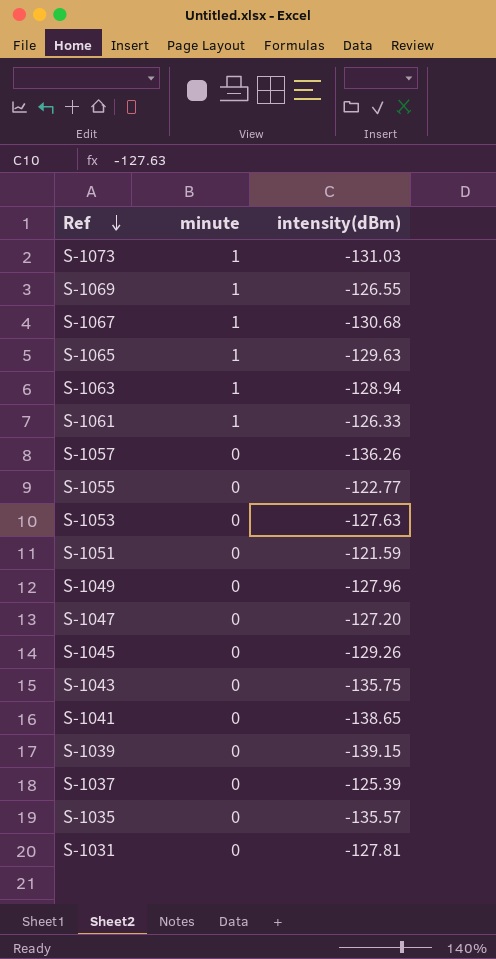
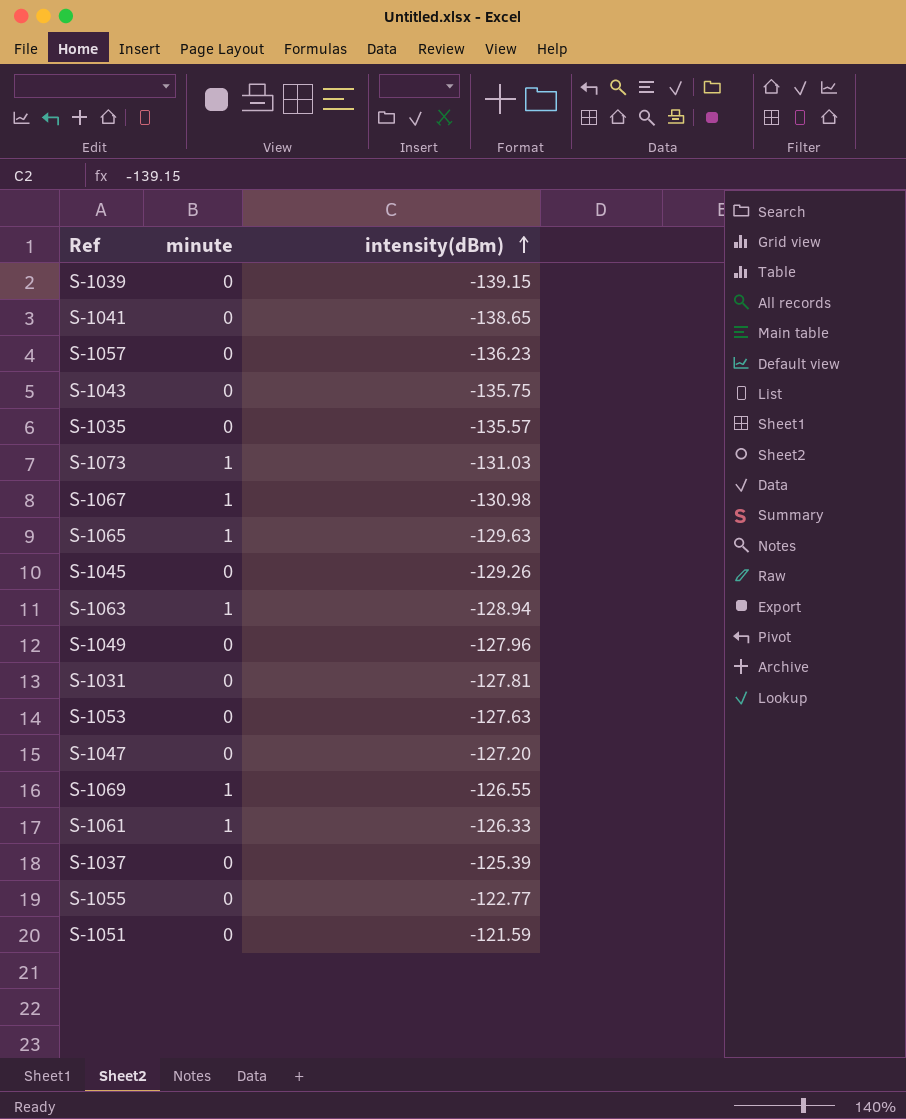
row order: Ref descending -> intensity(dBm) ascending
S-1057 | intensity(dBm): -136.26 -> -136.23
S-1067 | intensity(dBm): -130.68 -> -130.98

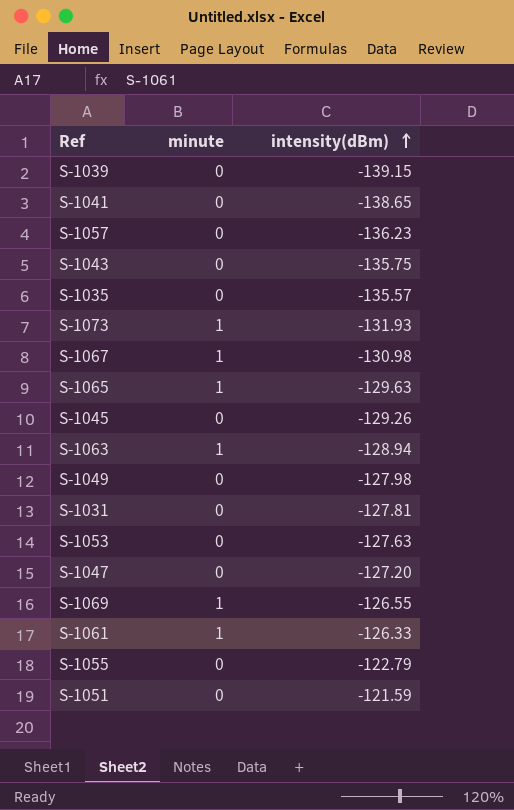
row S-1037: 0 | -125.39 -> none
S-1073 | intensity(dBm): -131.03 -> -131.93
S-1049 | intensity(dBm): -127.96 -> -127.98
S-1055 | intensity(dBm): -122.77 -> -122.79

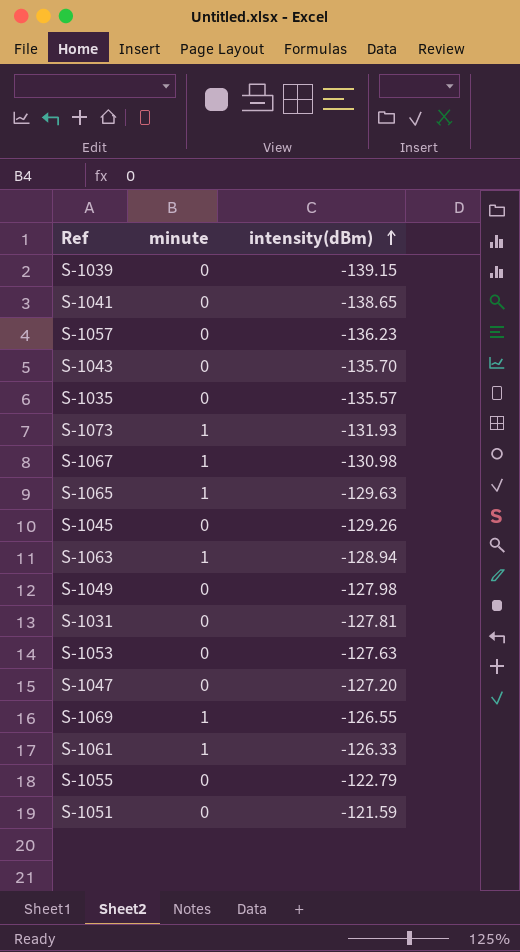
S-1043 | intensity(dBm): -135.75 -> -135.70

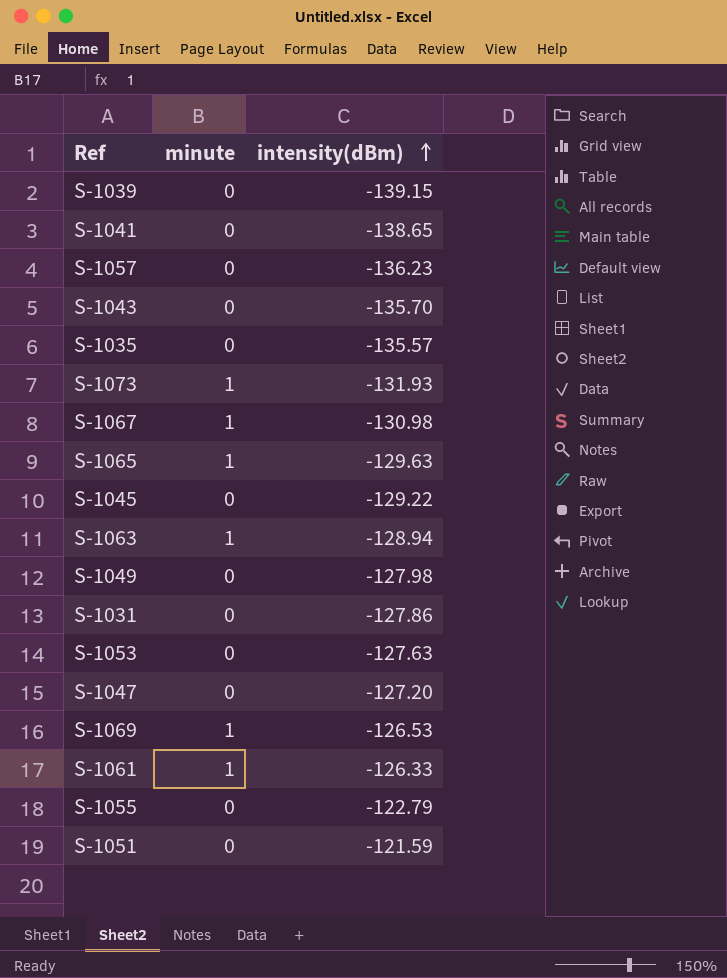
S-1045 | intensity(dBm): -129.26 -> -129.22
S-1031 | intensity(dBm): -127.81 -> -127.86
S-1069 | intensity(dBm): -126.55 -> -126.53

